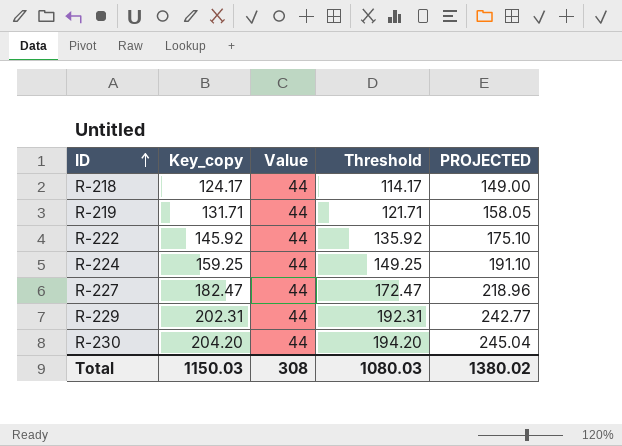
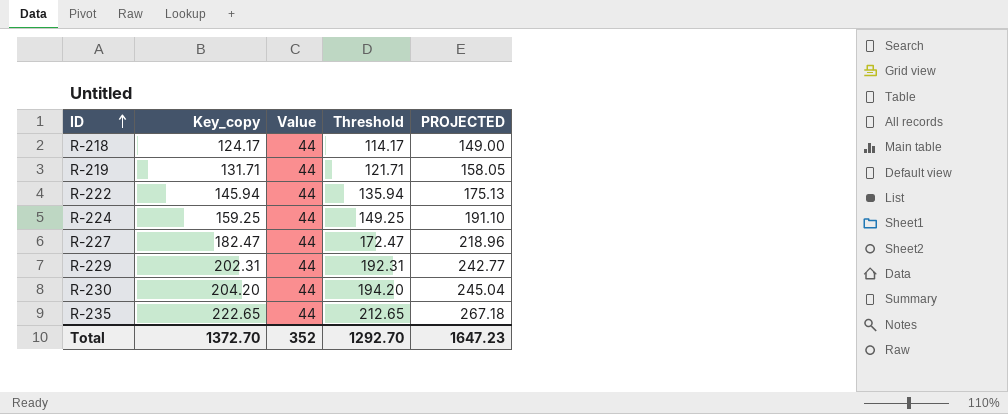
R-222 | Key_copy: 145.92 -> 145.94
R-222 | Threshold: 135.92 -> 135.94
R-222 | PROJECTED: 175.10 -> 175.13
row R-235: none -> 222.65 | 44 | 212.65 | 267.18
Total | Key_copy: 1150.03 -> 1372.70
Total | Value: 308 -> 352
Total | Threshold: 1080.03 -> 1292.70
Total | PROJECTED: 1380.02 -> 1647.23

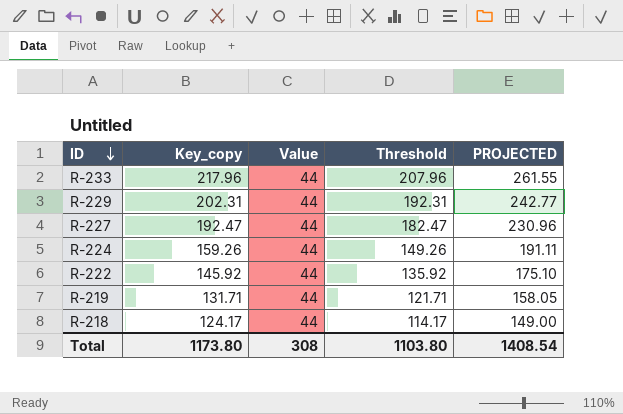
row order: ID ascending -> ID descending
row R-230: 204.20 | 44 | 194.20 | 245.04 -> none
row R-235: 222.65 | 44 | 212.65 | 267.18 -> none
row R-233: none -> 217.96 | 44 | 207.96 | 261.55
R-227 | Key_copy: 182.47 -> 192.47
R-227 | Threshold: 172.47 -> 182.47
R-227 | PROJECTED: 218.96 -> 230.96
R-224 | Key_copy: 159.25 -> 159.26
R-224 | Threshold: 149.25 -> 149.26
R-224 | PROJECTED: 191.10 -> 191.11
R-222 | Key_copy: 145.94 -> 145.92
R-222 | Threshold: 135.94 -> 135.92
R-222 | PROJECTED: 175.13 -> 175.10
Total | Key_copy: 1372.70 -> 1173.80
Total | Value: 352 -> 308
Total | Threshold: 1292.70 -> 1103.80
Total | PROJECTED: 1647.23 -> 1408.54

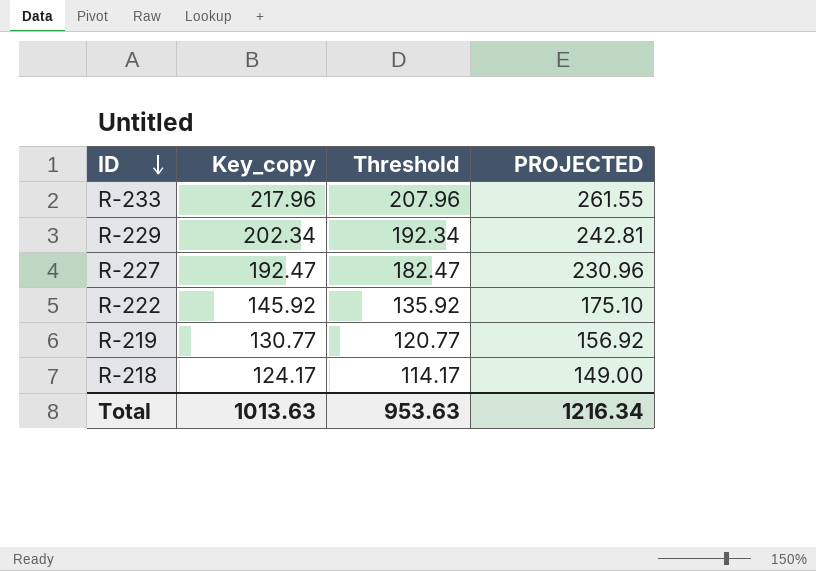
column Value | position: 3 -> none
row R-224: 159.26 | 44 | 149.26 | 191.11 -> none
R-229 | Key_copy: 202.31 -> 202.34
R-229 | Threshold: 192.31 -> 192.34
R-229 | PROJECTED: 242.77 -> 242.81
R-219 | Key_copy: 131.71 -> 130.77
R-219 | Threshold: 121.71 -> 120.77
R-219 | PROJECTED: 158.05 -> 156.92
Total | Key_copy: 1173.80 -> 1013.63
Total | Threshold: 1103.80 -> 953.63
Total | PROJECTED: 1408.54 -> 1216.34

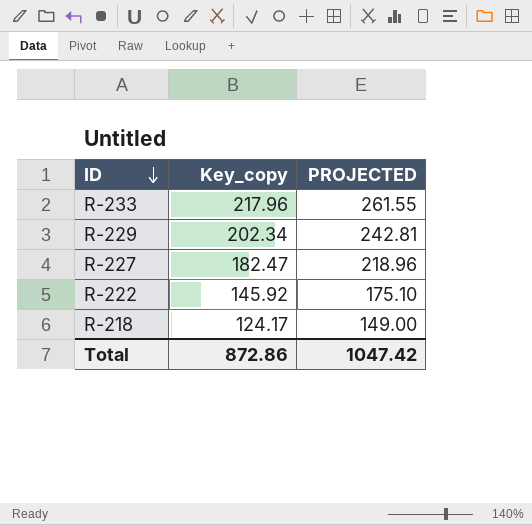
column Threshold | formula: [Key_copy] - 10 -> none
row R-219: 130.77 | 120.77 | 156.92 -> none
R-227 | Key_copy: 192.47 -> 182.47
R-227 | PROJECTED: 230.96 -> 218.96
Total | Key_copy: 1013.63 -> 872.86
Total | PROJECTED: 1216.34 -> 1047.42

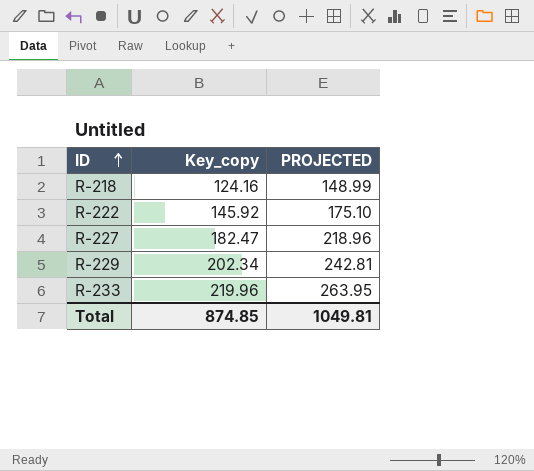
row order: ID descending -> ID ascending
R-218 | Key_copy: 124.17 -> 124.16
R-218 | PROJECTED: 149.00 -> 148.99
R-233 | Key_copy: 217.96 -> 219.96
R-233 | PROJECTED: 261.55 -> 263.95
Total | Key_copy: 872.86 -> 874.85
Total | PROJECTED: 1047.42 -> 1049.81

